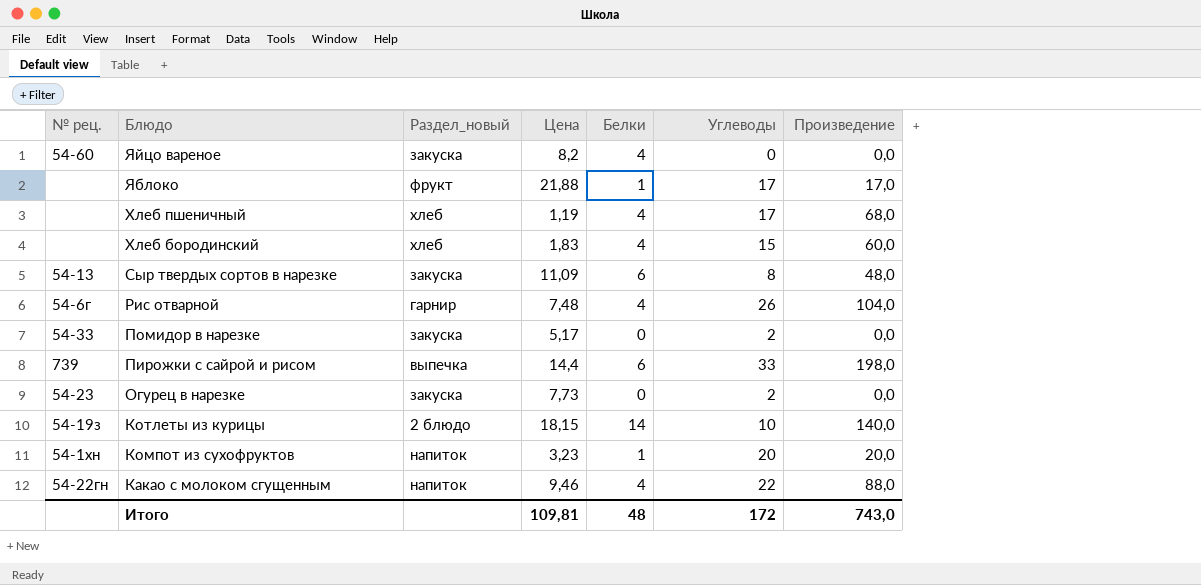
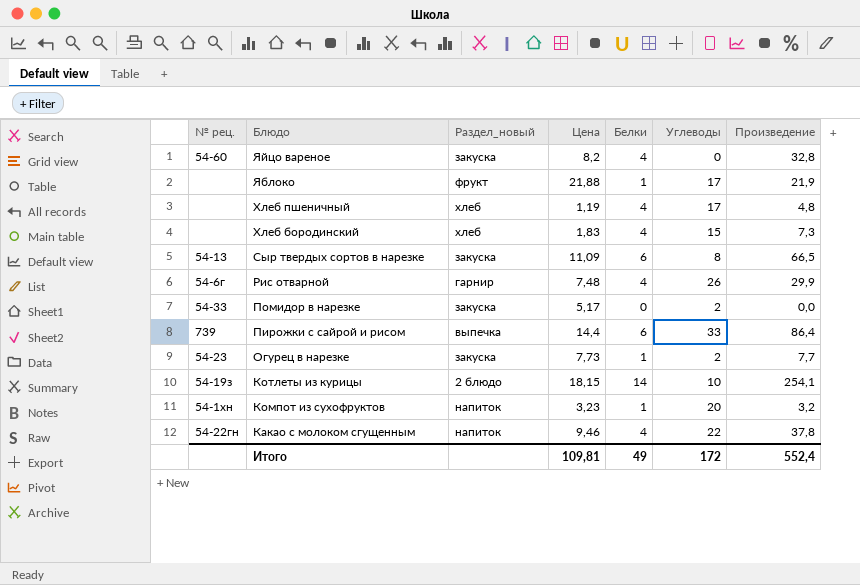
column Произведение | formula: [Белки] * [Углеводы] -> [Цена] * [Белки]
Огурец в нарезке | Белки: 0 -> 1
Итого | Белки: 48 -> 49
Итого | Произведение: 743,0 -> 552,4

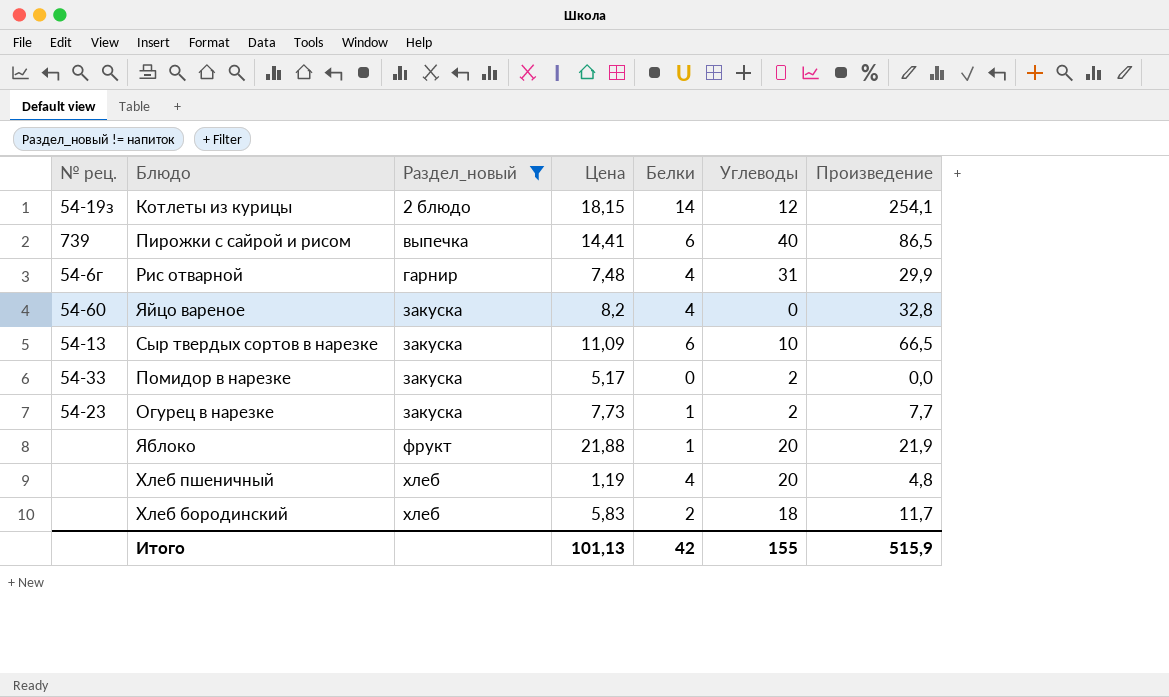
filter: none -> Раздел_новый != напиток
row order: Блюдо descending -> Раздел_новый ascending
Котлеты из курицы | Углеводы: 10 -> 12
Пирожки с сайрой и рисом | Цена: 14,4 -> 14,41
Пирожки с сайрой и рисом | Углеводы: 33 -> 40
Пирожки с сайрой и рисом | Произведение: 86,4 -> 86,5
Рис отварной | Углеводы: 26 -> 31
Сыр твердых сортов в нарезке | Углеводы: 8 -> 10
Яблоко | Углеводы: 17 -> 20
Хлеб пшеничный | Углеводы: 17 -> 20
Хлеб бородинский | Цена: 1,83 -> 5,83
Хлеб бородинский | Белки: 4 -> 2
Хлеб бородинский | Углеводы: 15 -> 18
Хлеб бородинский | Произведение: 7,3 -> 11,7
Итого | Цена: 109,81 -> 101,13
Итого | Белки: 49 -> 42
Итого | Углеводы: 172 -> 155
Итого | Произведение: 552,4 -> 515,9

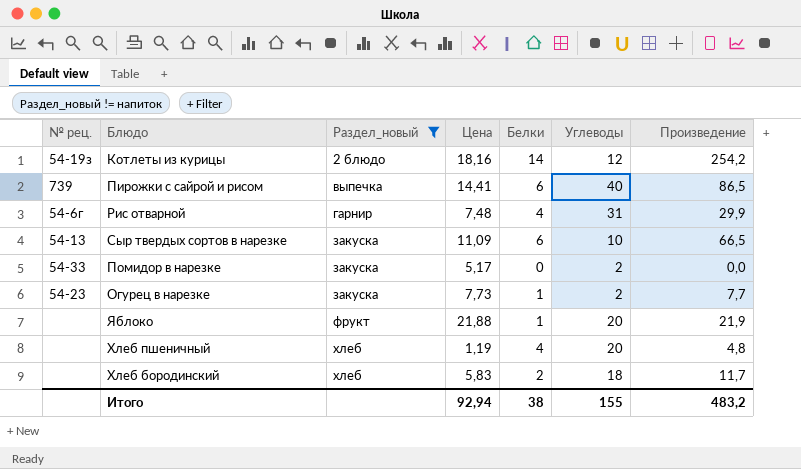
row Яйцо вареное: 54-60 | закуска | 8,2 | 4 | 0 | 32,8 -> none
Котлеты из курицы | Цена: 18,15 -> 18,16
Котлеты из курицы | Произведение: 254,1 -> 254,2
Итого | Цена: 101,13 -> 92,94
Итого | Белки: 42 -> 38
Итого | Произведение: 515,9 -> 483,2

